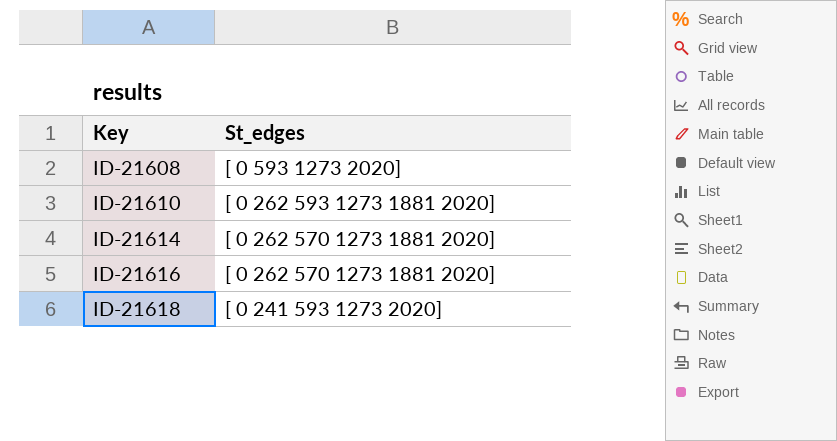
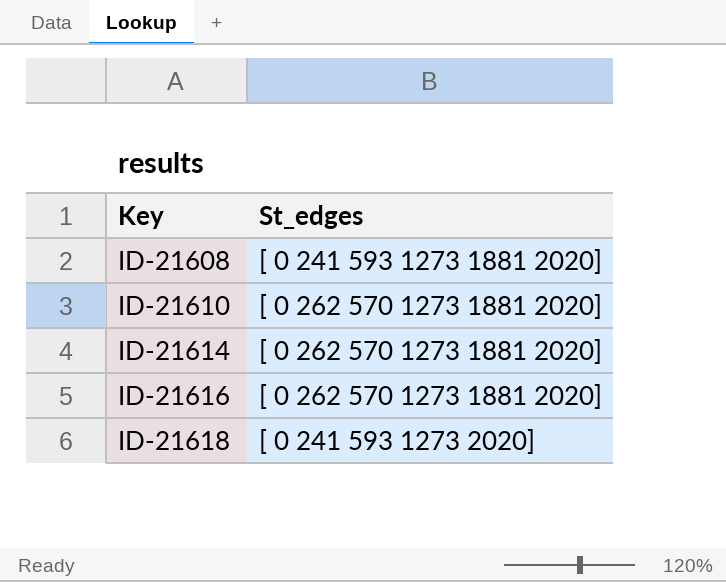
ID-21608 | St_edges: [ 0 593 1273 2020] -> [ 0 241 593 1273 1881 2020]
ID-21610 | St_edges: [ 0 262 593 1273 1881 2020] -> [ 0 262 570 1273 1881 2020]

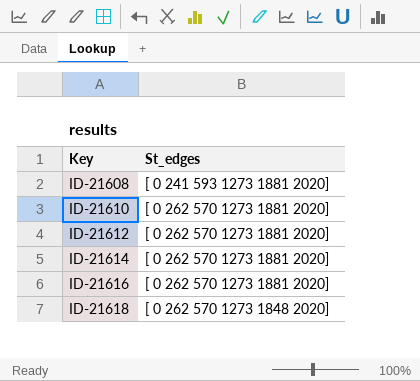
row ID-21612: none -> [ 0 262 570 1273 1881 2020]
ID-21618 | St_edges: [ 0 241 593 1273 2020] -> [ 0 262 570 1273 1848 2020]

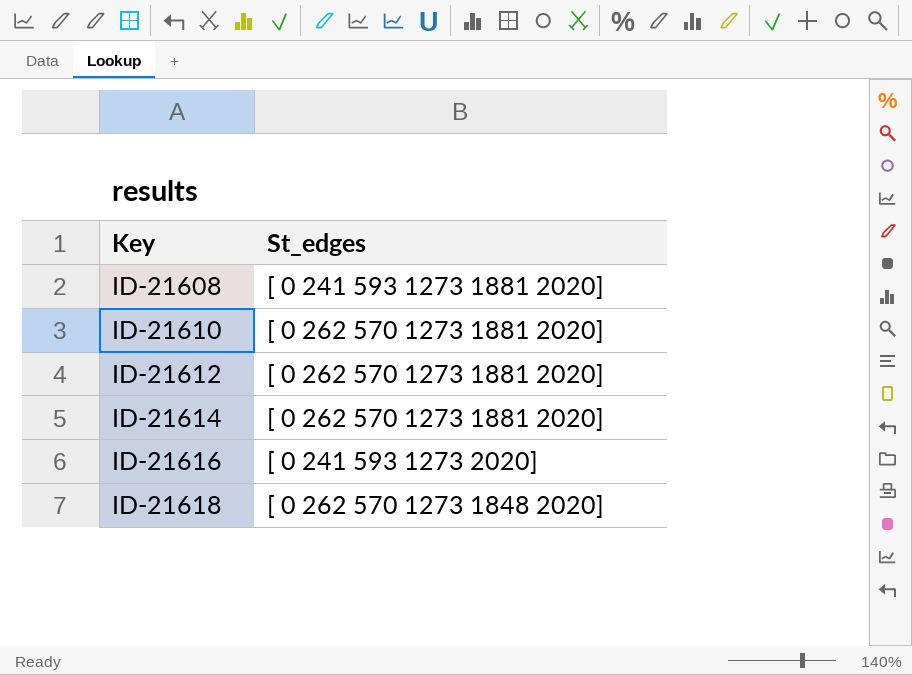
ID-21616 | St_edges: [ 0 262 570 1273 1881 2020] -> [ 0 241 593 1273 2020]

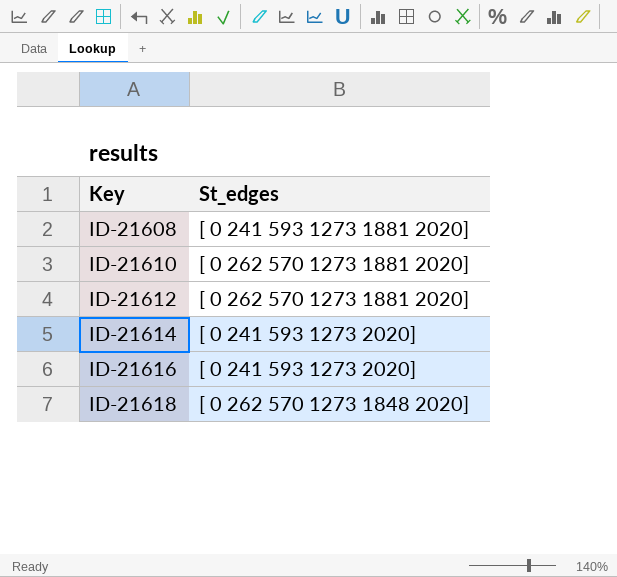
ID-21614 | St_edges: [ 0 262 570 1273 1881 2020] -> [ 0 241 593 1273 2020]

